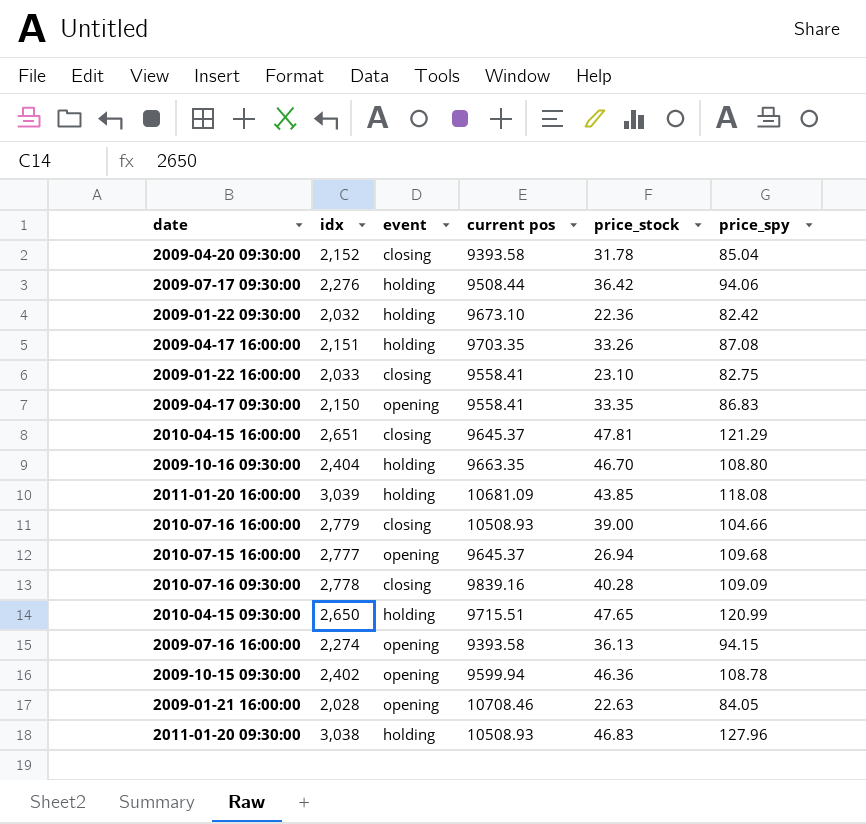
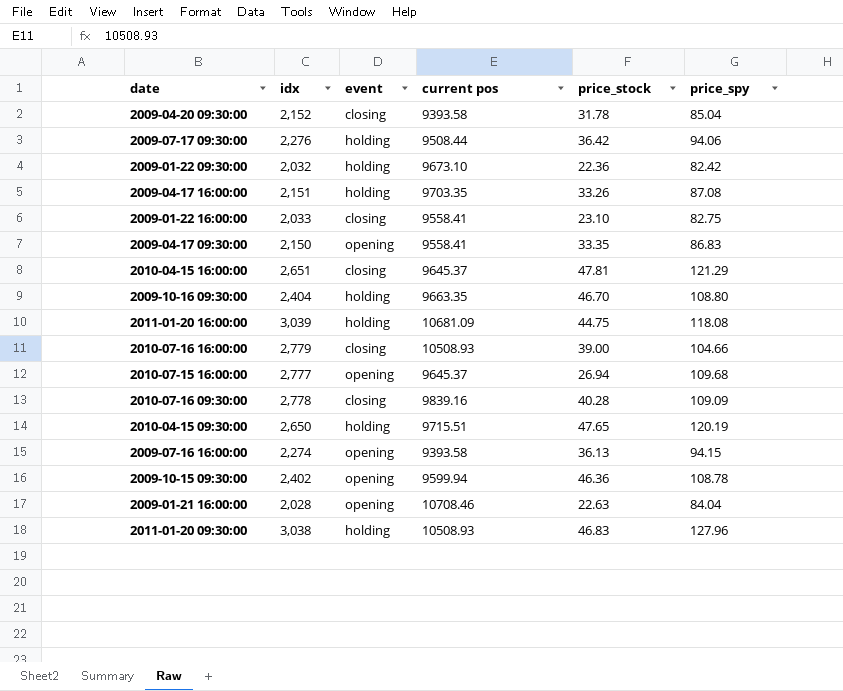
2011-01-20 16:00:00 | price_stock: 43.85 -> 44.75
2010-04-15 09:30:00 | price_spy: 120.99 -> 120.19
2009-01-21 16:00:00 | price_spy: 84.05 -> 84.04

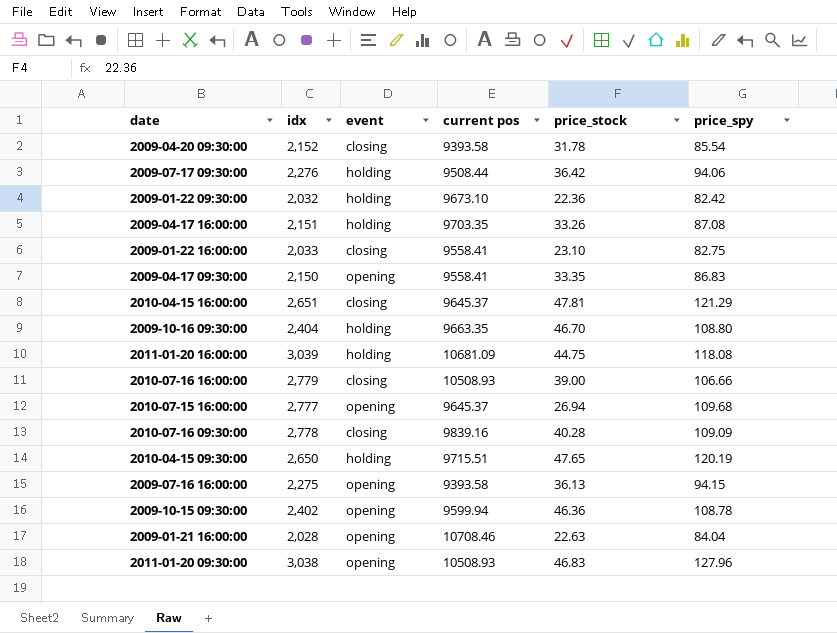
2009-04-20 09:30:00 | price_spy: 85.04 -> 85.54
2010-07-16 16:00:00 | price_spy: 104.66 -> 106.66
2009-07-16 16:00:00 | idx: 2,274 -> 2,275
2011-01-20 09:30:00 | event: holding -> opening

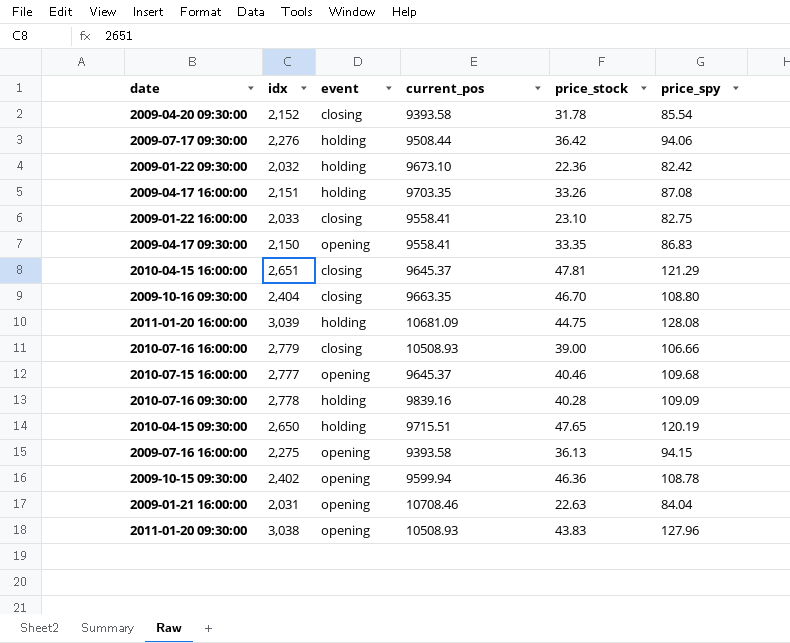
column name: current pos -> current_pos
2009-10-16 09:30:00 | event: holding -> closing
2011-01-20 16:00:00 | price_spy: 118.08 -> 128.08
2010-07-15 16:00:00 | price_stock: 26.94 -> 40.46
2010-07-16 09:30:00 | event: closing -> holding
2009-01-21 16:00:00 | idx: 2,028 -> 2,031
2011-01-20 09:30:00 | price_stock: 46.83 -> 43.83

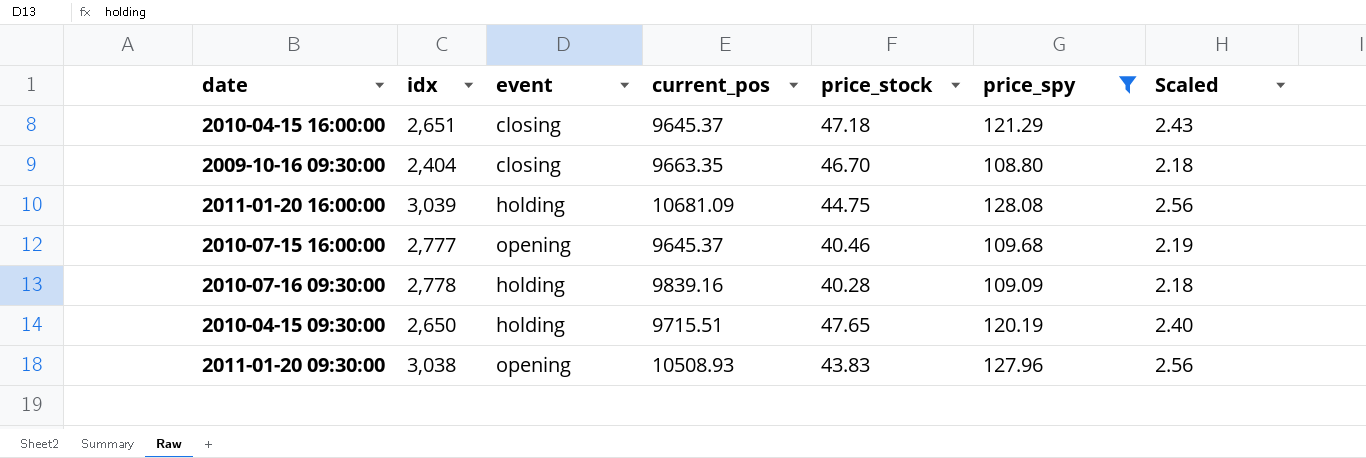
filter: none -> price_spy >= 108.80
column Scaled | formula: none -> [price_spy] * 0.02
2010-04-15 16:00:00 | price_stock: 47.81 -> 47.18

